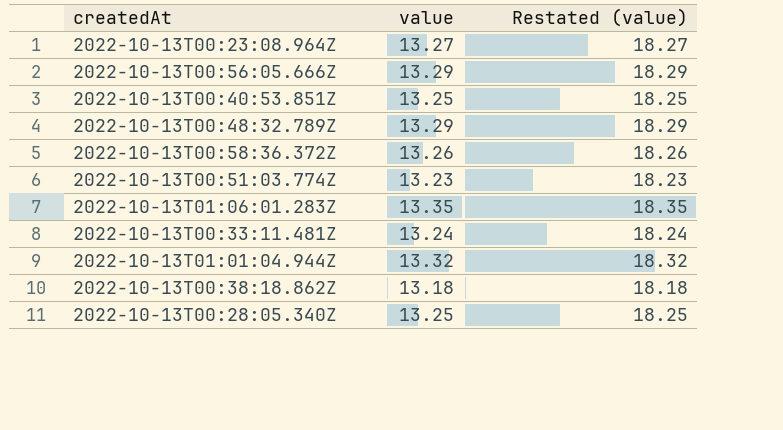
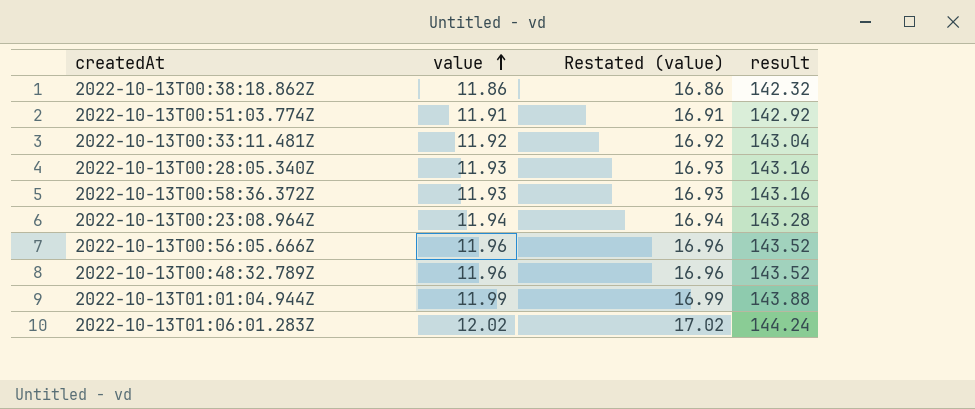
row order: none -> value ascending
column result | formula: none -> [value] * 12
row 2022-10-13T00:40:53.851Z: 13.25 | 18.25 -> none
2022-10-13T00:38:18.862Z | value: 13.18 -> 11.86
2022-10-13T00:38:18.862Z | Restated (value): 18.18 -> 16.86
2022-10-13T00:51:03.774Z | value: 13.23 -> 11.91
2022-10-13T00:51:03.774Z | Restated (value): 18.23 -> 16.91
2022-10-13T00:33:11.481Z | value: 13.24 -> 11.92
2022-10-13T00:33:11.481Z | Restated (value): 18.24 -> 16.92
2022-10-13T00:28:05.340Z | value: 13.25 -> 11.93
2022-10-13T00:28:05.340Z | Restated (value): 18.25 -> 16.93
2022-10-13T00:58:36.372Z | value: 13.26 -> 11.93
2022-10-13T00:58:36.372Z | Restated (value): 18.26 -> 16.93
2022-10-13T00:23:08.964Z | value: 13.27 -> 11.94
2022-10-13T00:23:08.964Z | Restated (value): 18.27 -> 16.94
2022-10-13T00:56:05.666Z | value: 13.29 -> 11.96
2022-10-13T00:56:05.666Z | Restated (value): 18.29 -> 16.96
2022-10-13T00:48:32.789Z | value: 13.29 -> 11.96
2022-10-13T00:48:32.789Z | Restated (value): 18.29 -> 16.96
2022-10-13T01:01:04.944Z | value: 13.32 -> 11.99
2022-10-13T01:01:04.944Z | Restated (value): 18.32 -> 16.99
2022-10-13T01:06:01.283Z | value: 13.35 -> 12.02
2022-10-13T01:06:01.283Z | Restated (value): 18.35 -> 17.02

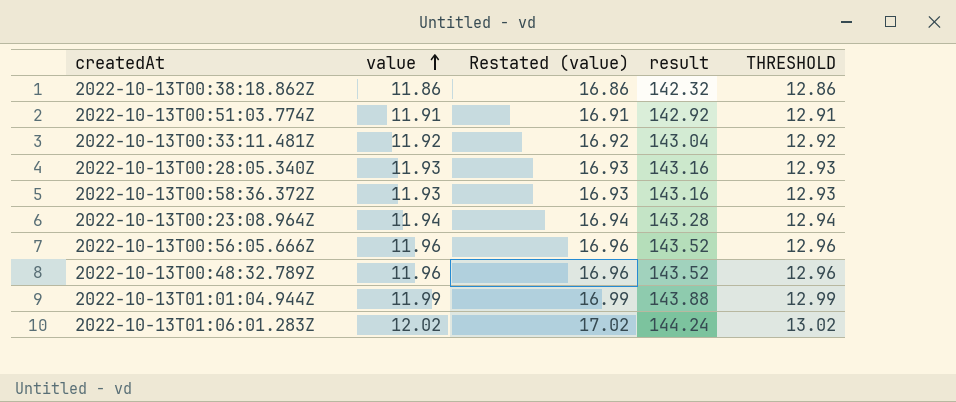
column THRESHOLD | formula: none -> [value] + 1

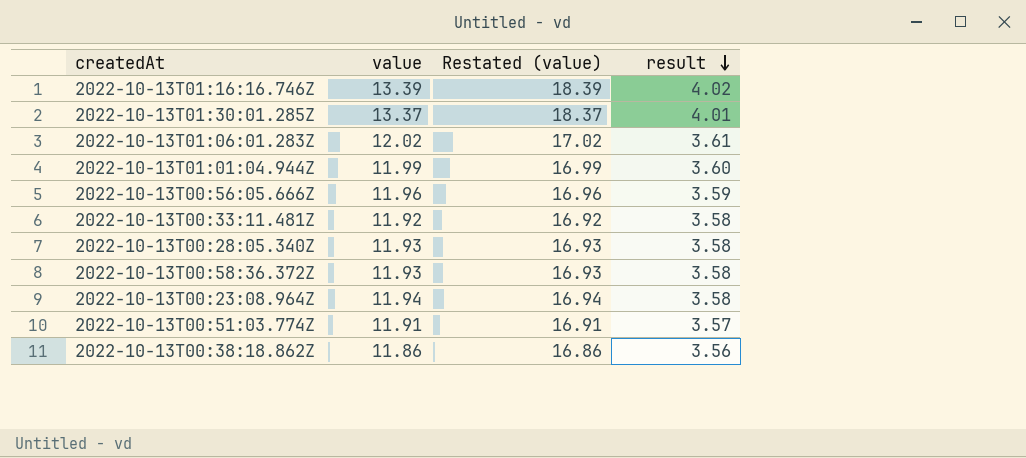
row order: value ascending -> result descending
column THRESHOLD | formula: [value] + 1 -> none
column result | formula: [value] * 12 -> [value] * 0.3
row 2022-10-13T00:48:32.789Z: 11.96 | 16.96 | 143.52 | 12.96 -> none
row 2022-10-13T01:16:16.746Z: none -> 13.39 | 18.39 | 4.02
row 2022-10-13T01:30:01.285Z: none -> 13.37 | 18.37 | 4.01

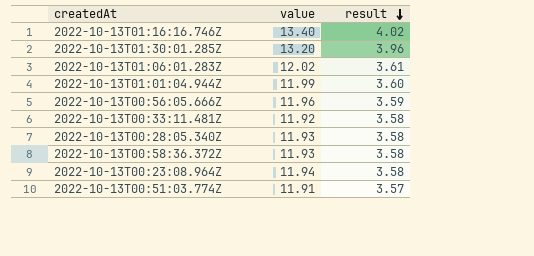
column Restated (value) | formula: [value] + 5 -> none
row 2022-10-13T00:38:18.862Z: 11.86 | 16.86 | 3.56 -> none
2022-10-13T01:16:16.746Z | value: 13.39 -> 13.40
2022-10-13T01:30:01.285Z | value: 13.37 -> 13.20
2022-10-13T01:30:01.285Z | result: 4.01 -> 3.96

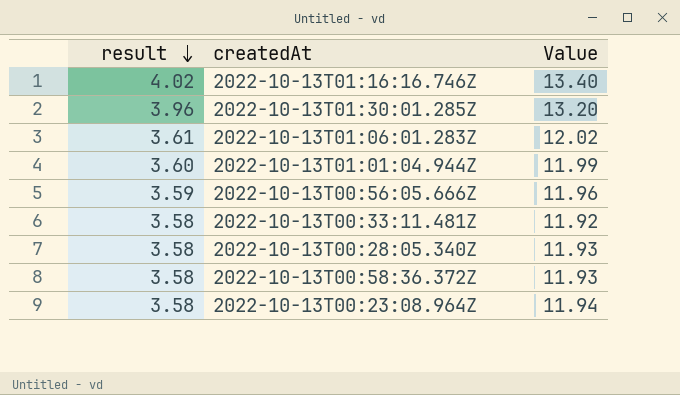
column result | position: 3 -> 1
column name: value -> Value
row 2022-10-13T00:51:03.774Z: 11.91 | 3.57 -> none

